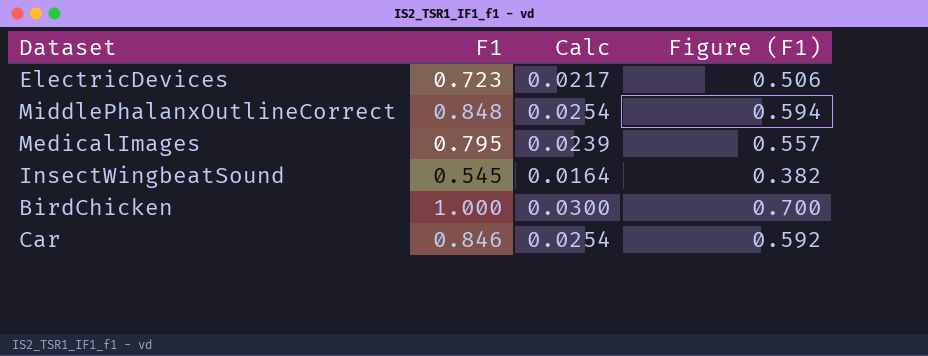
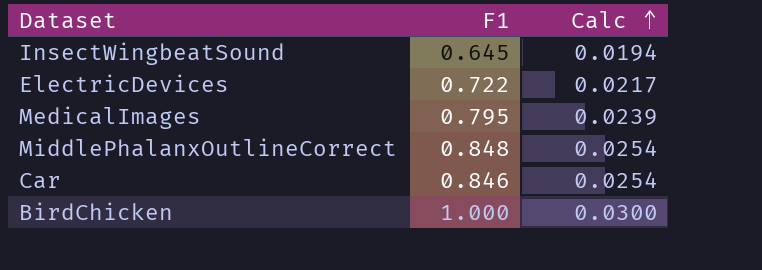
row order: none -> Calc ascending
column Figure (F1) | formula: [F1] * 0.7 -> none
InsectWingbeatSound | F1: 0.545 -> 0.645
InsectWingbeatSound | Calc: 0.0164 -> 0.0194
ElectricDevices | F1: 0.723 -> 0.722

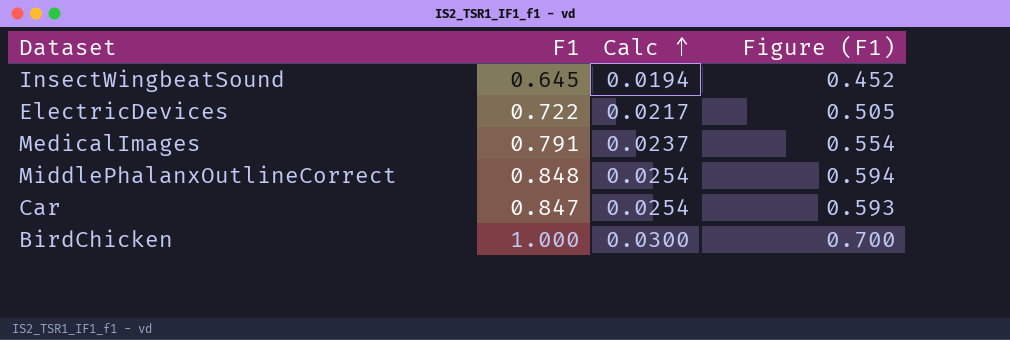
column Figure (F1) | formula: none -> [F1] * 0.7
MedicalImages | F1: 0.795 -> 0.791
MedicalImages | Calc: 0.0239 -> 0.0237
Car | F1: 0.846 -> 0.847

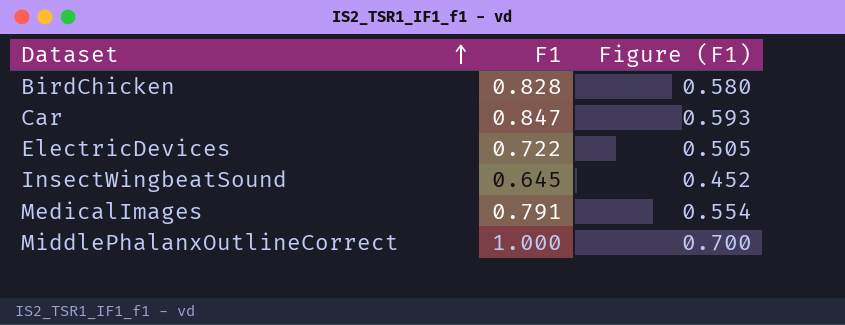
row order: Calc ascending -> Dataset ascending
column Calc | formula: [F1] * 0.03 -> none
BirdChicken | F1: 1.000 -> 0.828
BirdChicken | Figure (F1): 0.700 -> 0.580
MiddlePhalanxOutlineCorrect | F1: 0.848 -> 1.000
MiddlePhalanxOutlineCorrect | Figure (F1): 0.594 -> 0.700

